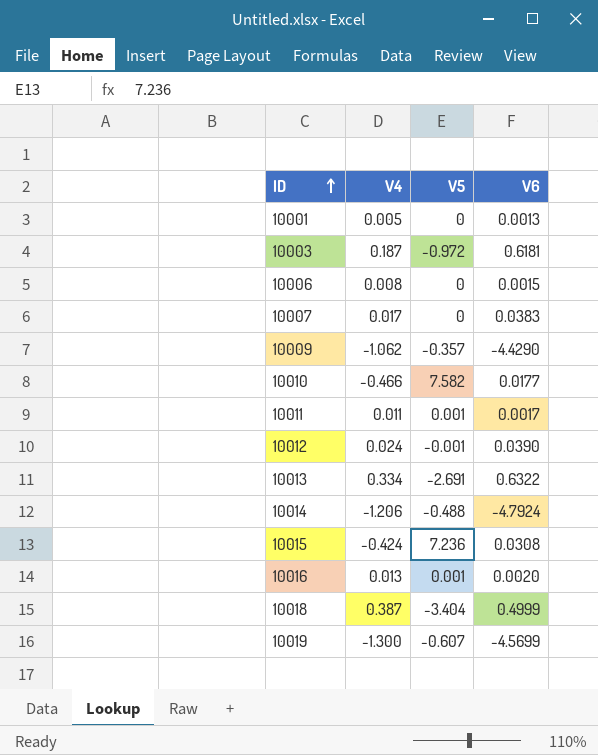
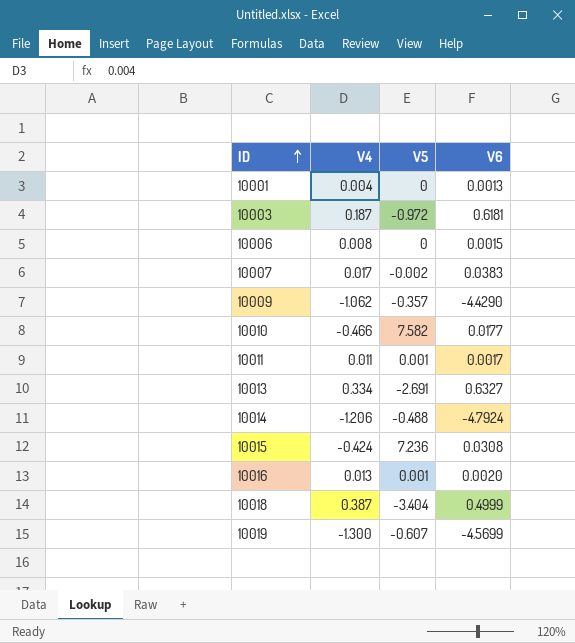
row 10012: 0.024 | -0.001 | 0.0390 -> none
10001 | V4: 0.005 -> 0.004
10007 | V5: 0 -> -0.002
10013 | V6: 0.6322 -> 0.6327

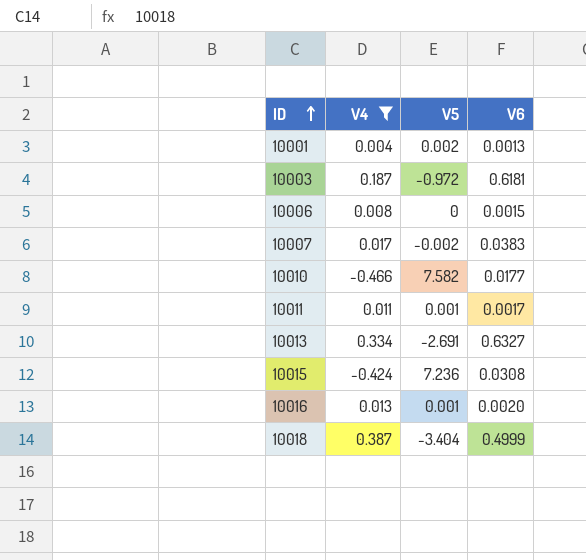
filter: none -> V4 >= -0.466
10001 | V5: 0 -> 0.002

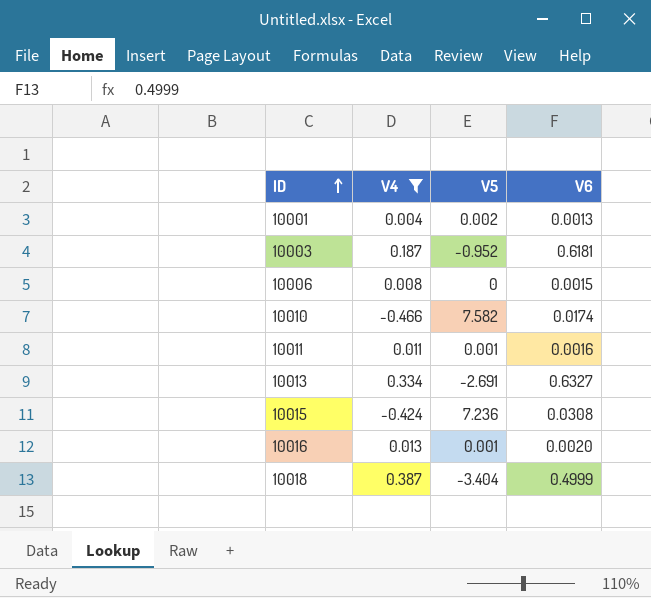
row 10007: 0.017 | -0.002 | 0.0383 -> none
10003 | V5: -0.972 -> -0.952
10010 | V6: 0.0177 -> 0.0174
10011 | V6: 0.0017 -> 0.0016

